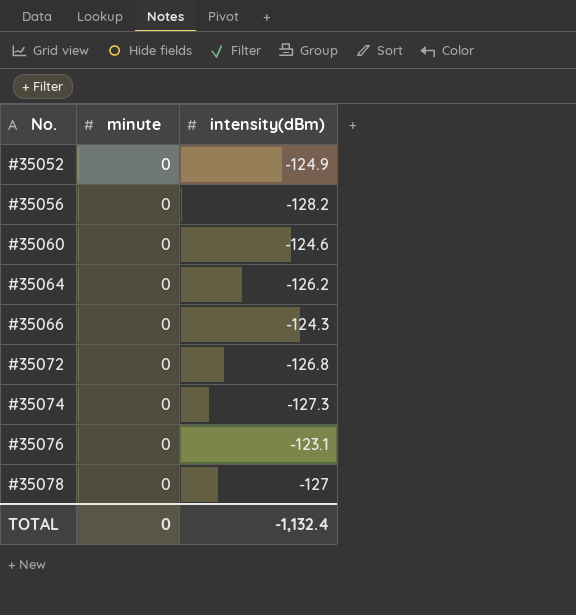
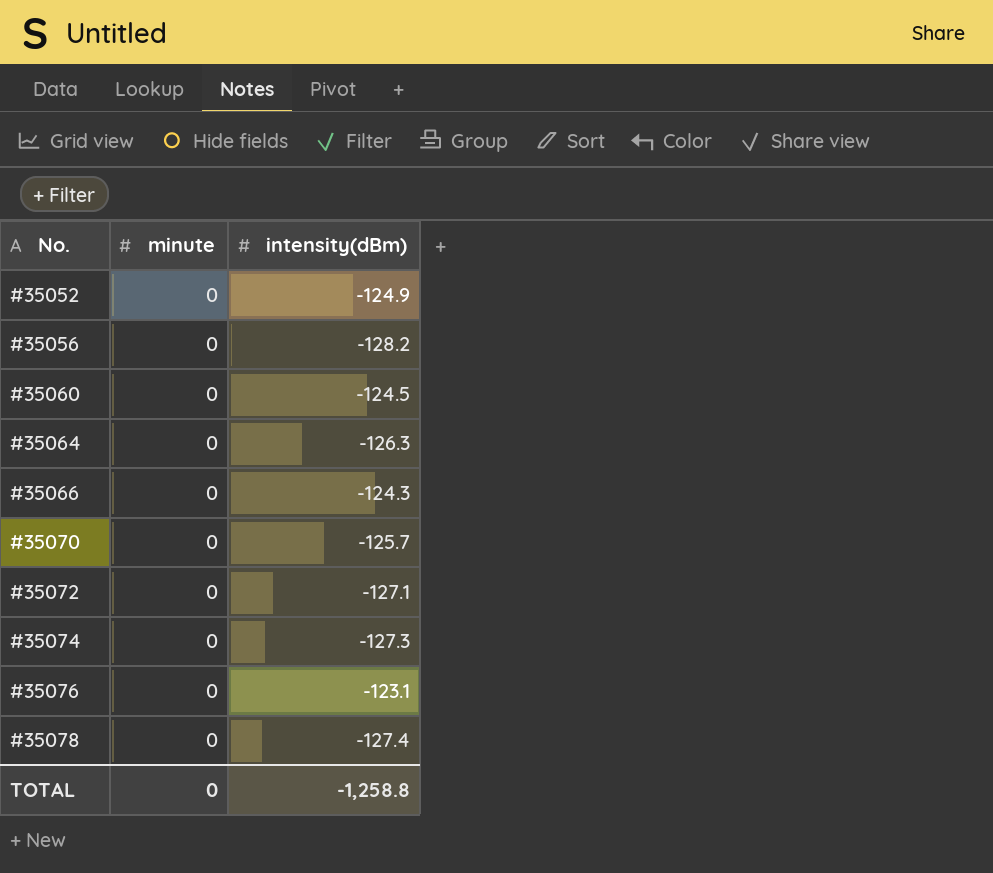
#35060 | intensity(dBm): -124.6 -> -124.5
#35064 | intensity(dBm): -126.2 -> -126.3
row #35070: none -> 0 | -125.7
#35072 | intensity(dBm): -126.8 -> -127.1
#35078 | intensity(dBm): -127 -> -127.4
TOTAL | intensity(dBm): -1,132.4 -> -1,258.8

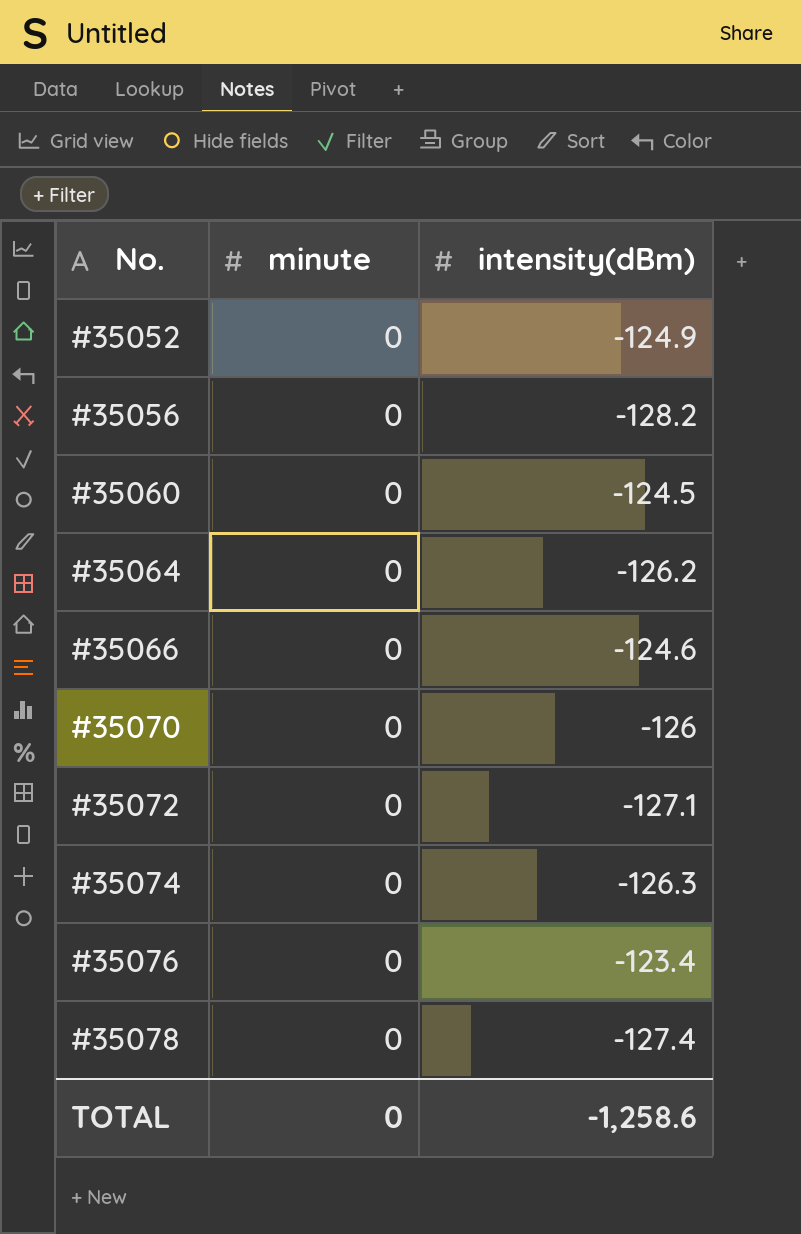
#35064 | intensity(dBm): -126.3 -> -126.2
#35066 | intensity(dBm): -124.3 -> -124.6
#35070 | intensity(dBm): -125.7 -> -126
#35074 | intensity(dBm): -127.3 -> -126.3
#35076 | intensity(dBm): -123.1 -> -123.4
TOTAL | intensity(dBm): -1,258.8 -> -1,258.6

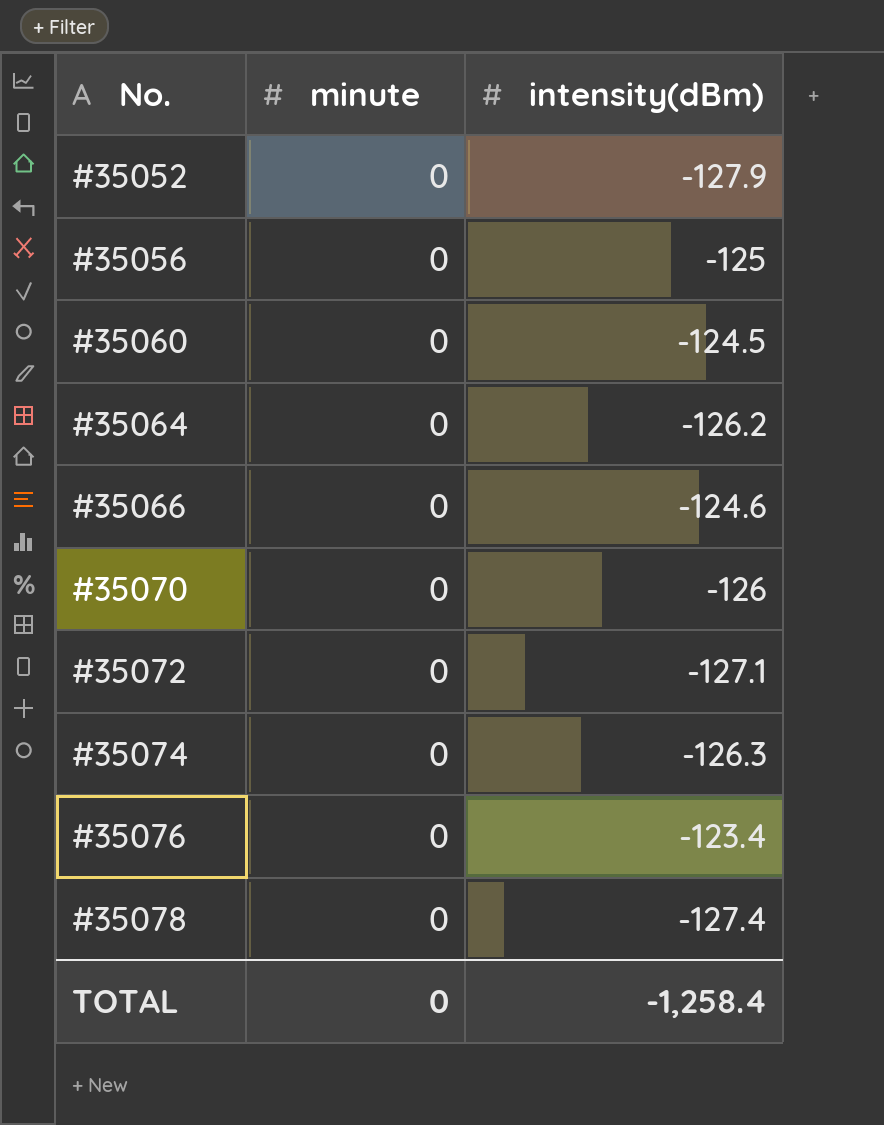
#35052 | intensity(dBm): -124.9 -> -127.9
#35056 | intensity(dBm): -128.2 -> -125
TOTAL | intensity(dBm): -1,258.6 -> -1,258.4

